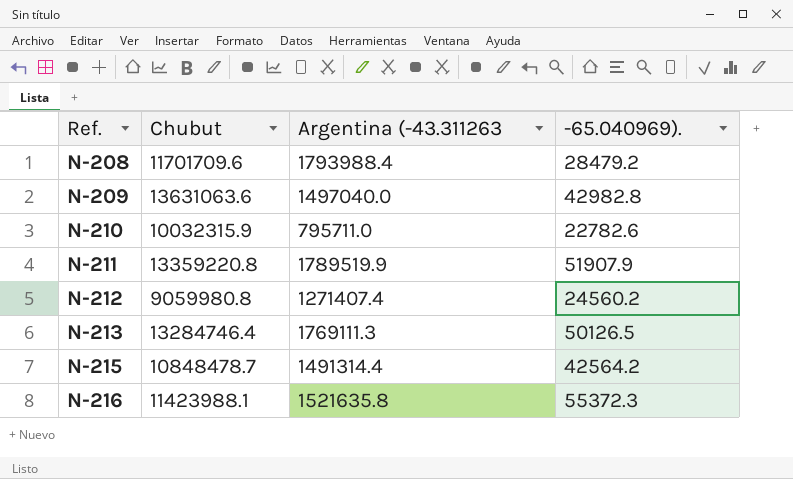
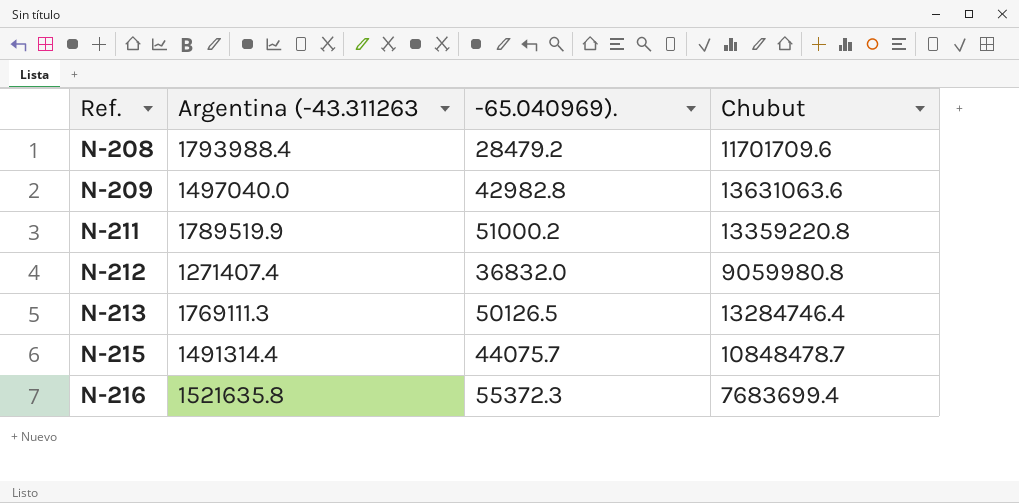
column Chubut | position: 2 -> 4
row N-210: 10032315.9 | 795711.0 | 22782.6 -> none
N-211 | -65.040969).: 51907.9 -> 51000.2
N-212 | -65.040969).: 24560.2 -> 36832.0
N-215 | -65.040969).: 42564.2 -> 44075.7
N-216 | Chubut: 11423988.1 -> 7683699.4

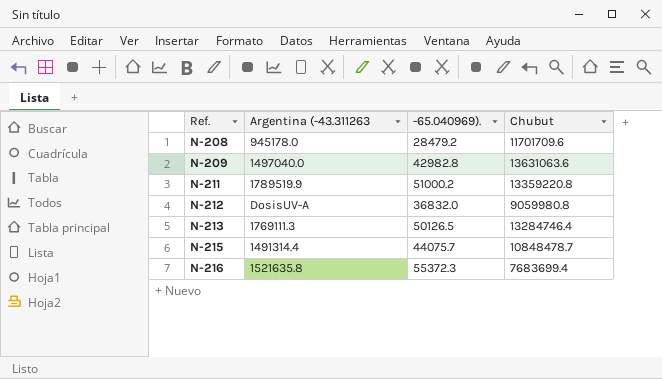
N-208 | Argentina (-43.311263: 1793988.4 -> 945178.0
N-212 | Argentina (-43.311263: 1271407.4 -> DosisUV-A

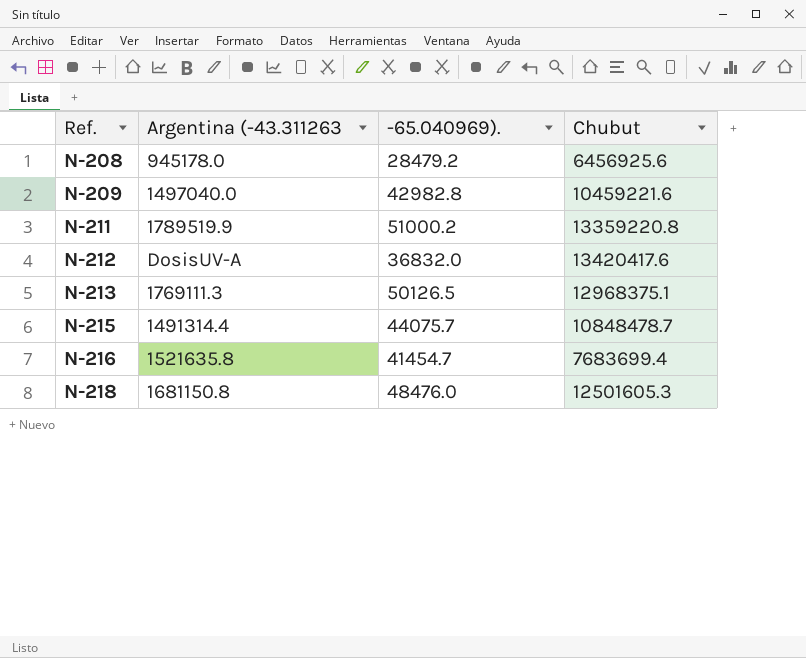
N-208 | Chubut: 11701709.6 -> 6456925.6
N-209 | Chubut: 13631063.6 -> 10459221.6
N-212 | Chubut: 9059980.8 -> 13420417.6
N-213 | Chubut: 13284746.4 -> 12968375.1
N-216 | -65.040969).: 55372.3 -> 41454.7
row N-218: none -> 1681150.8 | 48476.0 | 12501605.3

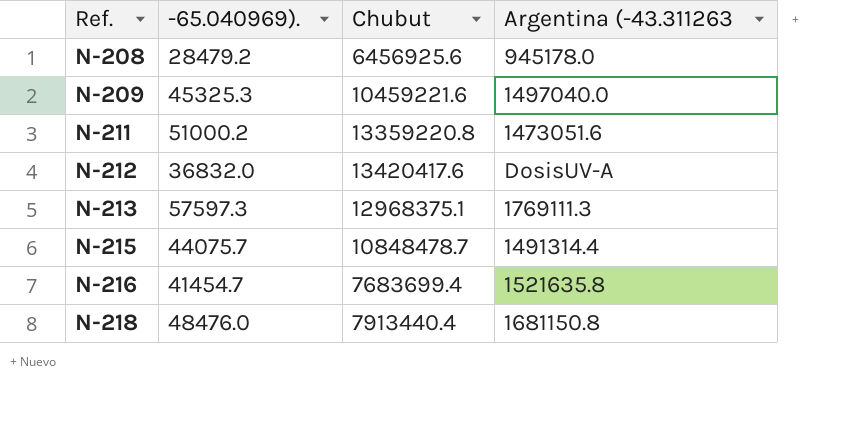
column Argentina (-43.311263 | position: 2 -> 4
N-209 | -65.040969).: 42982.8 -> 45325.3
N-211 | Argentina (-43.311263: 1789519.9 -> 1473051.6
N-213 | -65.040969).: 50126.5 -> 57597.3
N-218 | Chubut: 12501605.3 -> 7913440.4

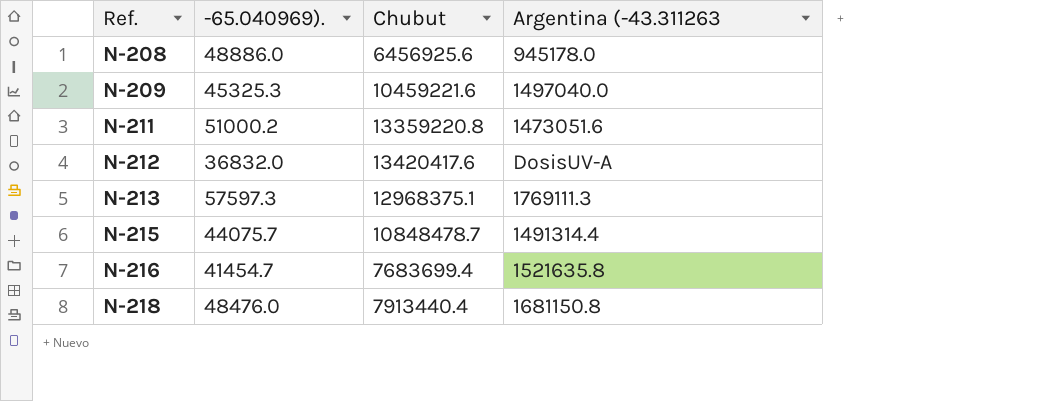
N-208 | -65.040969).: 28479.2 -> 48886.0

